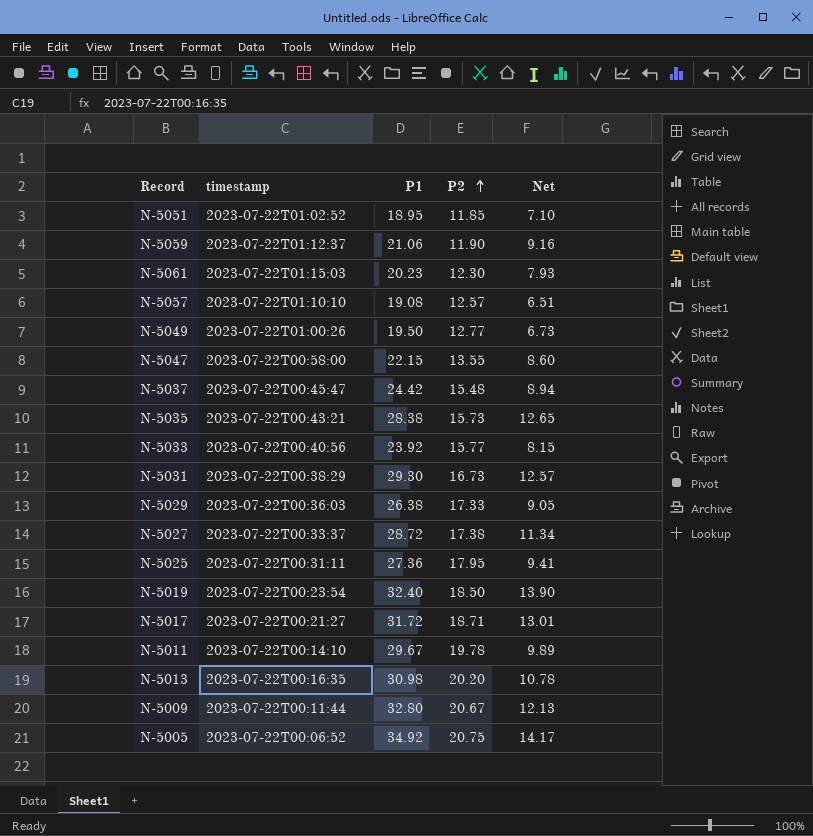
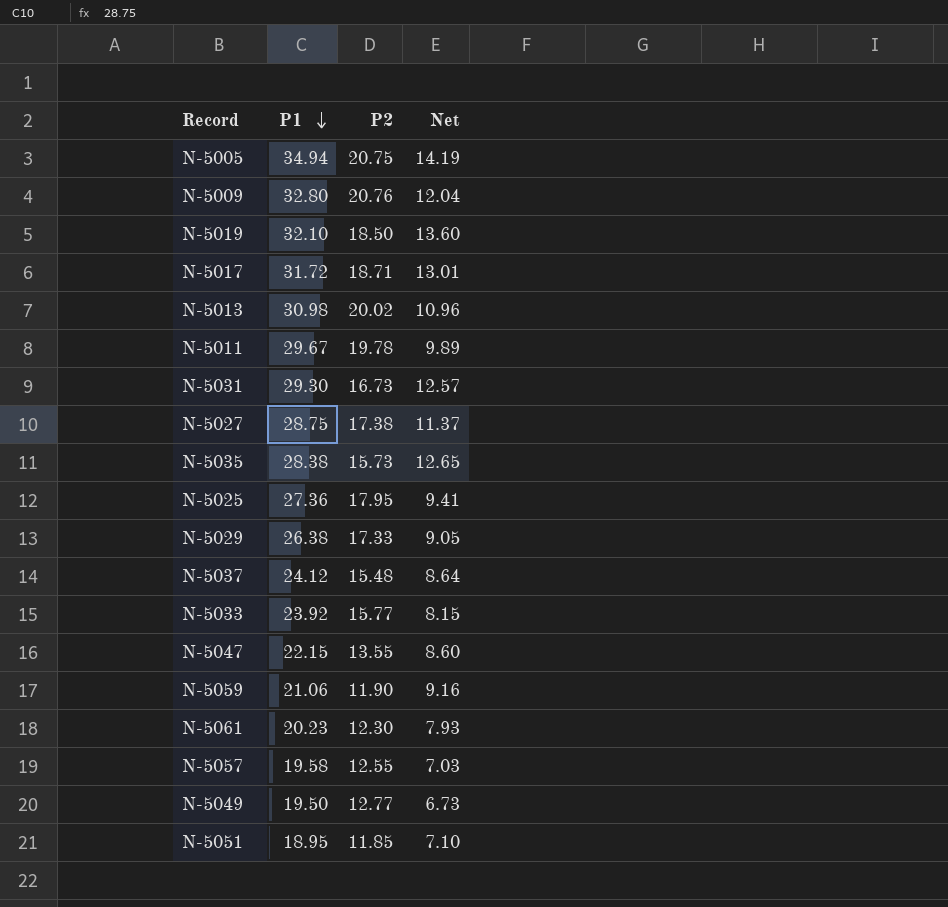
row order: P2 ascending -> P1 descending
column timestamp | position: 2 -> none
N-5005 | P1: 34.92 -> 34.94
N-5005 | Net: 14.17 -> 14.19
N-5009 | P2: 20.67 -> 20.76
N-5009 | Net: 12.13 -> 12.04
N-5019 | P1: 32.40 -> 32.10
N-5019 | Net: 13.90 -> 13.60
N-5013 | P2: 20.20 -> 20.02
N-5013 | Net: 10.78 -> 10.96
N-5027 | P1: 28.72 -> 28.75
N-5027 | Net: 11.34 -> 11.37
N-5037 | P1: 24.42 -> 24.12
N-5037 | Net: 8.94 -> 8.64
N-5057 | P1: 19.08 -> 19.58
N-5057 | P2: 12.57 -> 12.55
N-5057 | Net: 6.51 -> 7.03

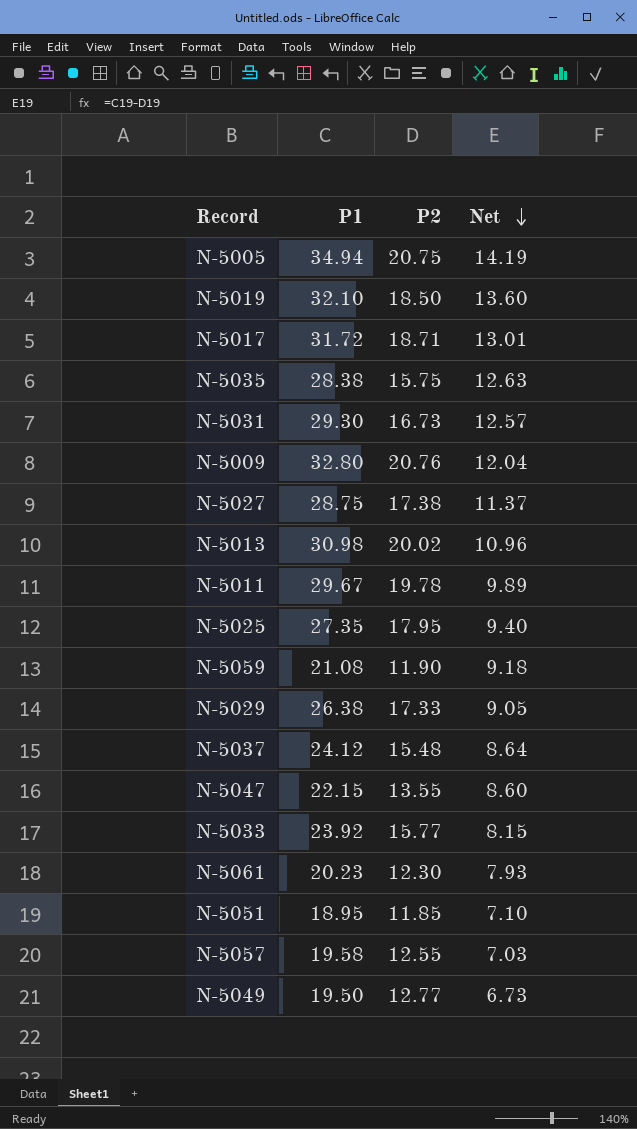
row order: P1 descending -> Net descending
N-5035 | P2: 15.73 -> 15.75
N-5035 | Net: 12.65 -> 12.63
N-5025 | P1: 27.36 -> 27.35
N-5025 | Net: 9.41 -> 9.40
N-5059 | P1: 21.06 -> 21.08
N-5059 | Net: 9.16 -> 9.18

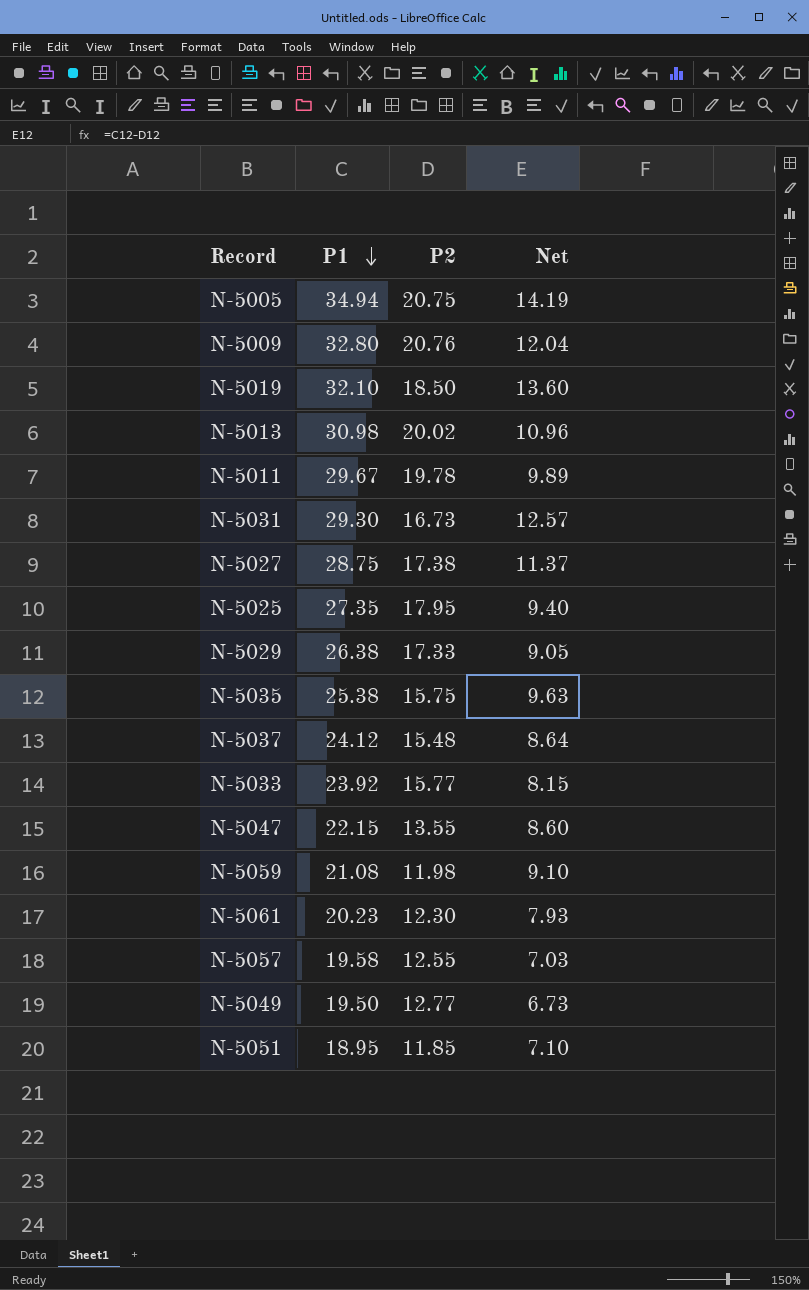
row order: Net descending -> P1 descending
row N-5017: 31.72 | 18.71 | 13.01 -> none
N-5035 | P1: 28.38 -> 25.38
N-5035 | Net: 12.63 -> 9.63
N-5059 | P2: 11.90 -> 11.98
N-5059 | Net: 9.18 -> 9.10

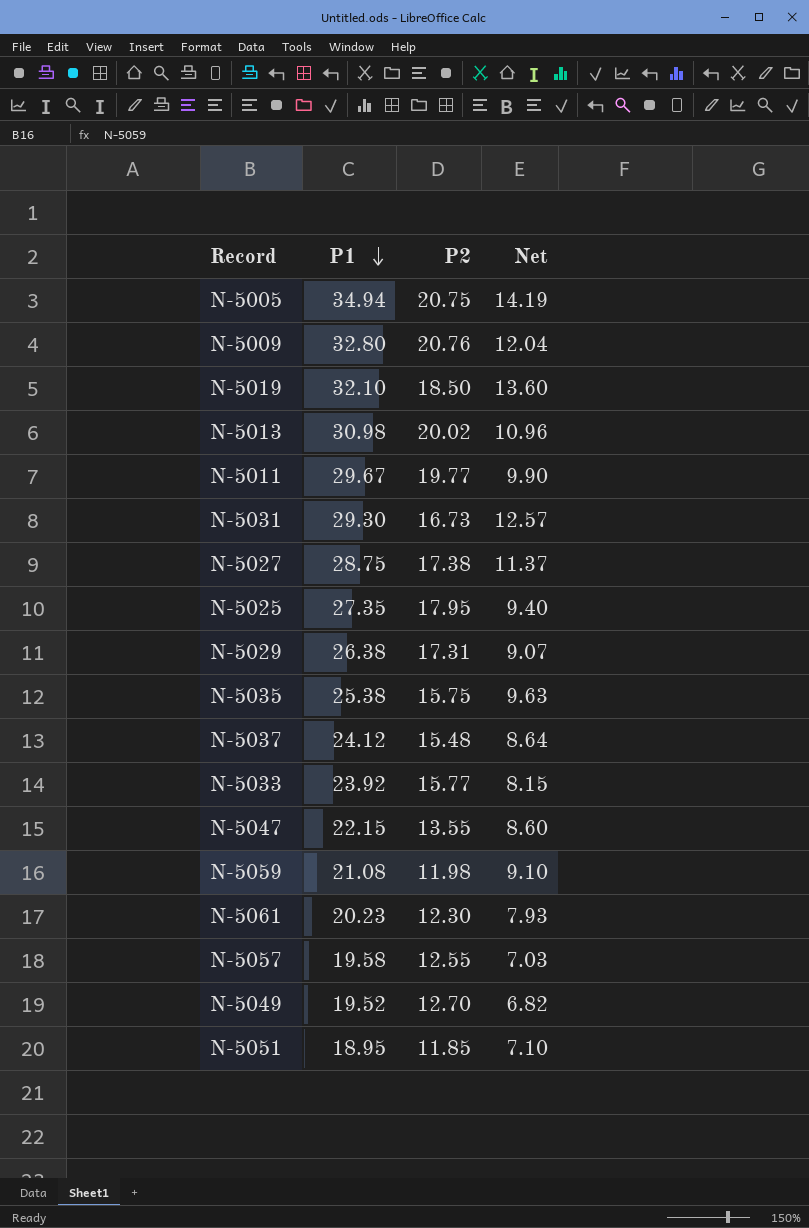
N-5011 | P2: 19.78 -> 19.77
N-5011 | Net: 9.89 -> 9.90
N-5029 | P2: 17.33 -> 17.31
N-5029 | Net: 9.05 -> 9.07
N-5049 | P1: 19.50 -> 19.52
N-5049 | P2: 12.77 -> 12.70
N-5049 | Net: 6.73 -> 6.82

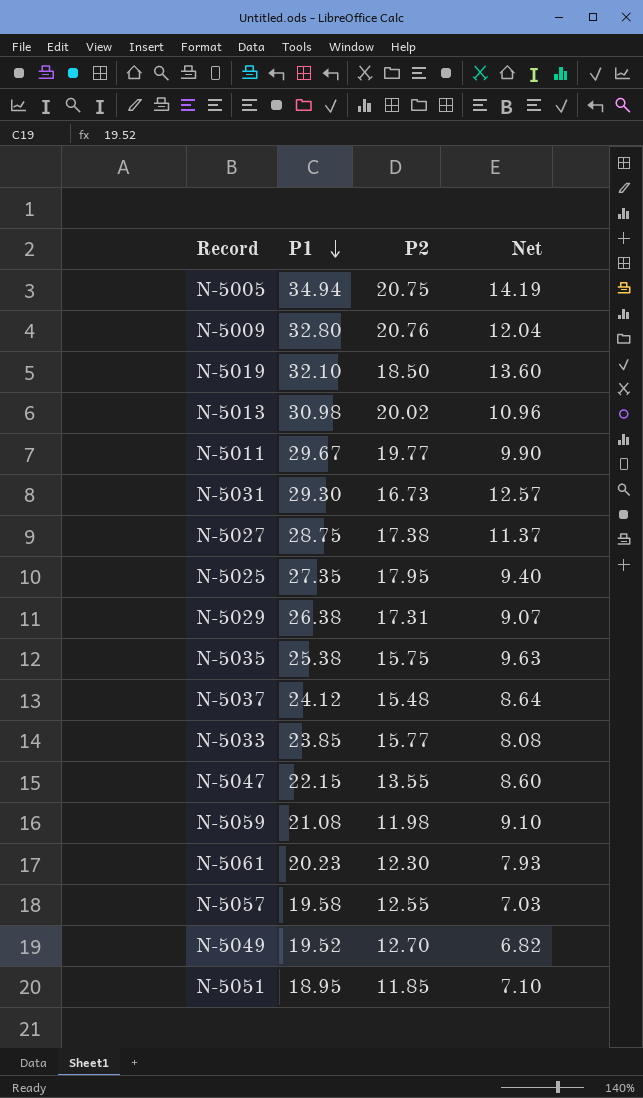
N-5033 | P1: 23.92 -> 23.85
N-5033 | Net: 8.15 -> 8.08

